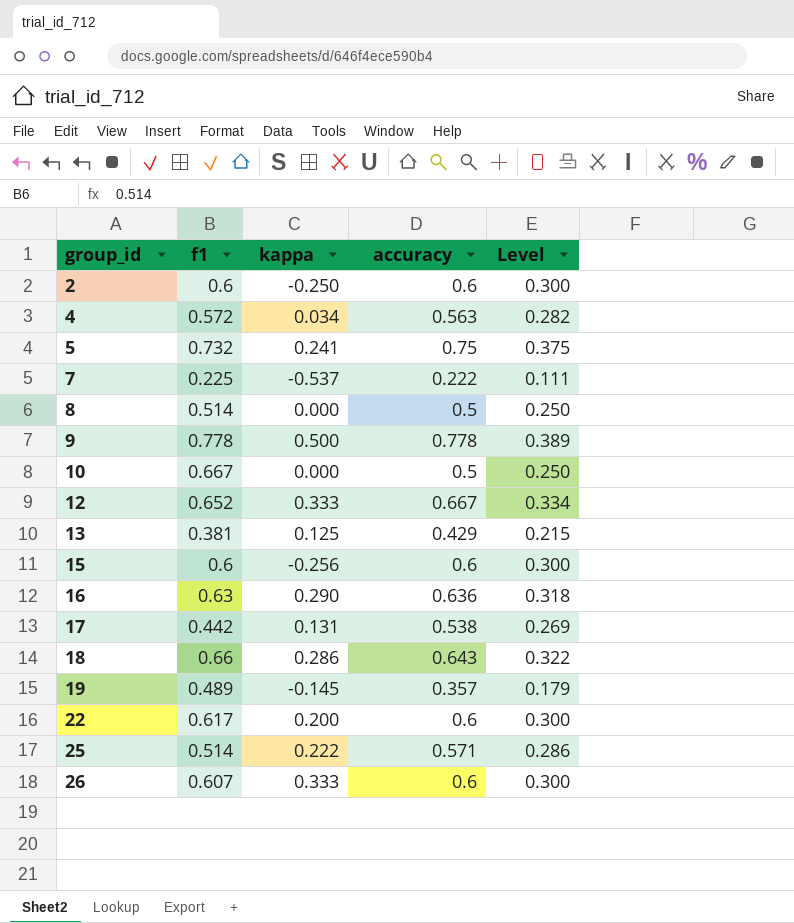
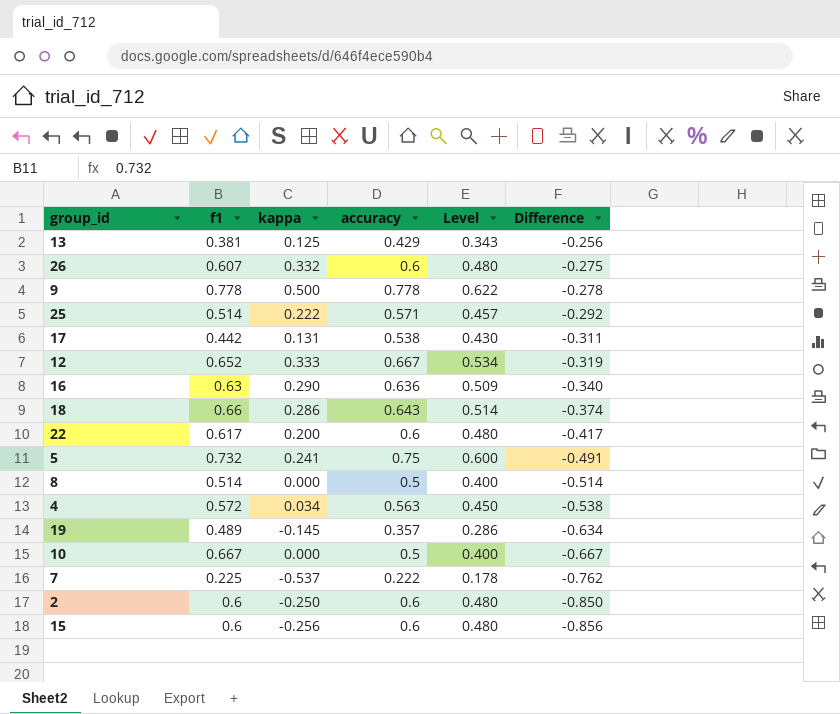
row order: group_id ascending -> Difference descending
column Level | formula: [accuracy] * 0.5 -> [accuracy] * 0.8
column Difference | formula: none -> [kappa] - [f1]
26 | kappa: 0.333 -> 0.332

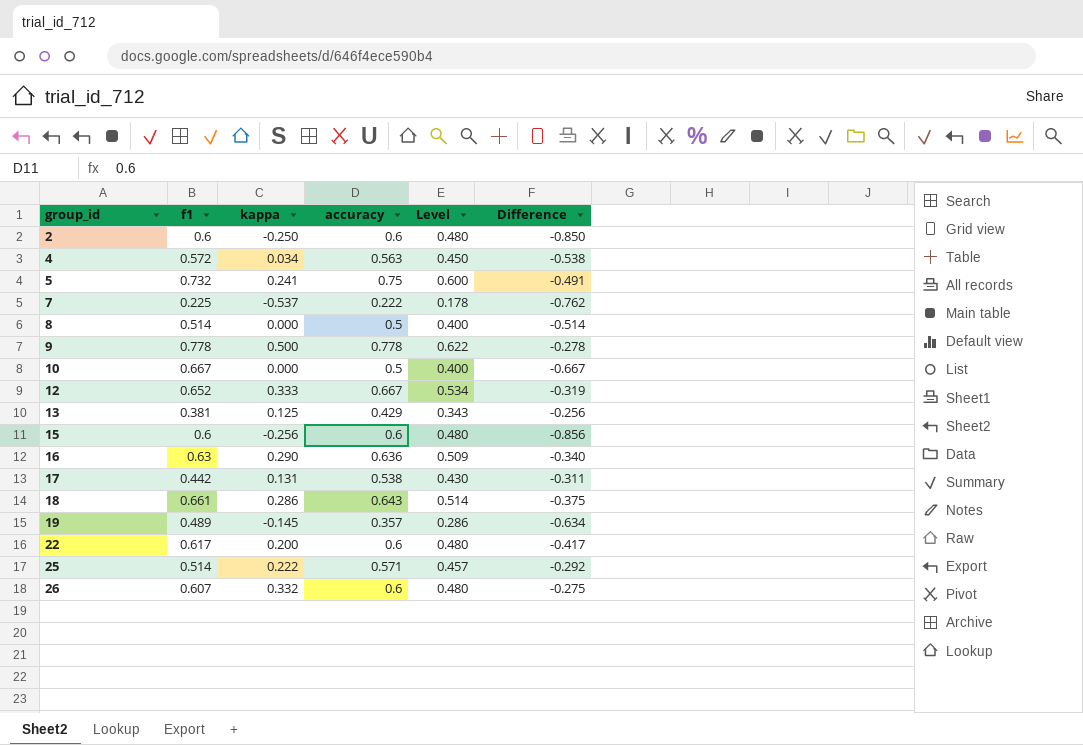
row order: Difference descending -> group_id ascending
18 | f1: 0.66 -> 0.661
18 | Difference: -0.374 -> -0.375

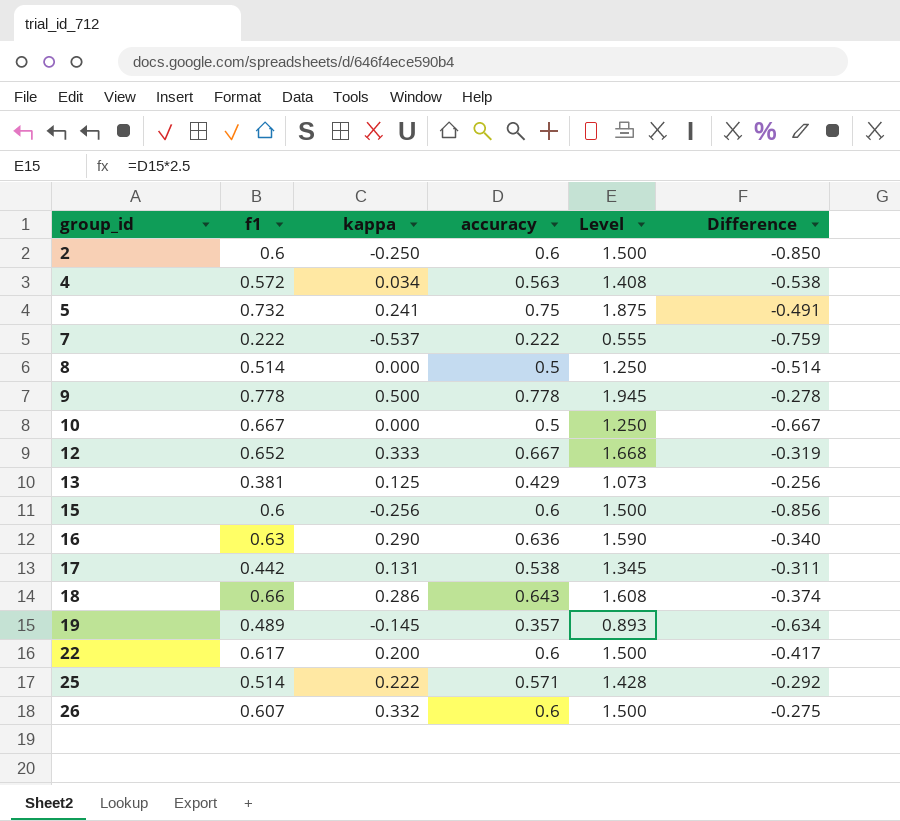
column Level | formula: [accuracy] * 0.8 -> [accuracy] * 2.5
7 | f1: 0.225 -> 0.222
7 | Difference: -0.762 -> -0.759
18 | f1: 0.661 -> 0.66
18 | Difference: -0.375 -> -0.374

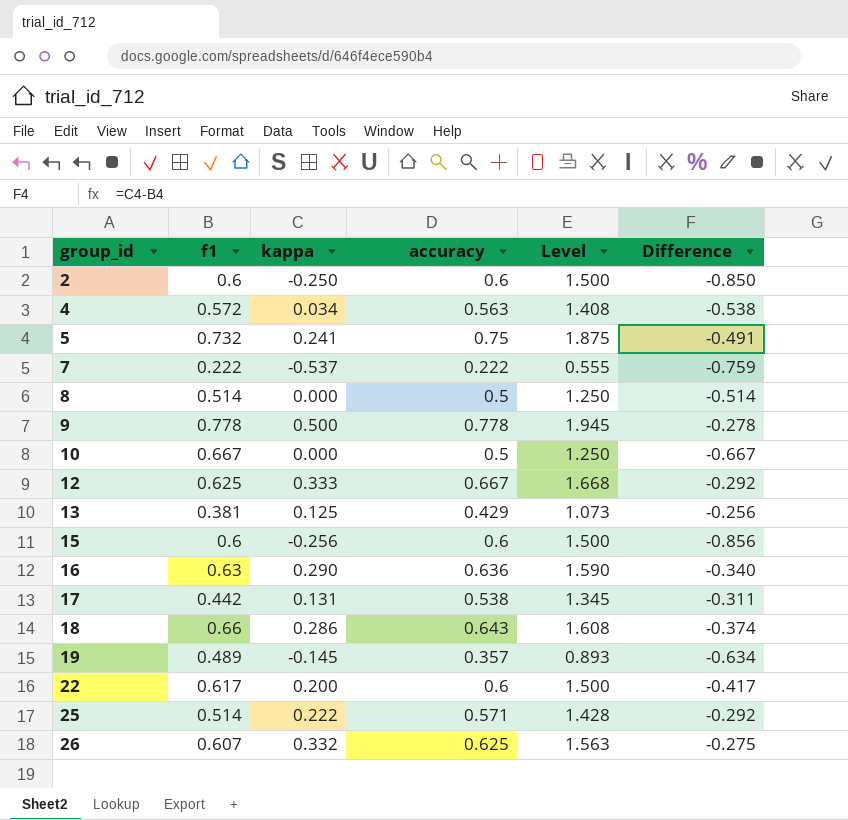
12 | f1: 0.652 -> 0.625
12 | Difference: -0.319 -> -0.292
26 | accuracy: 0.6 -> 0.625
26 | Level: 1.500 -> 1.563

